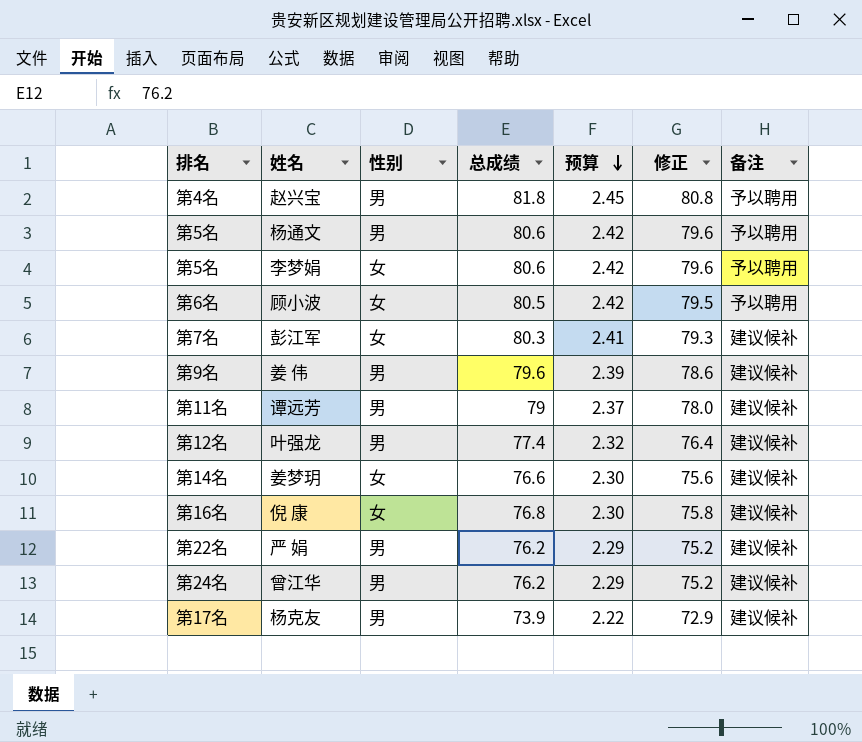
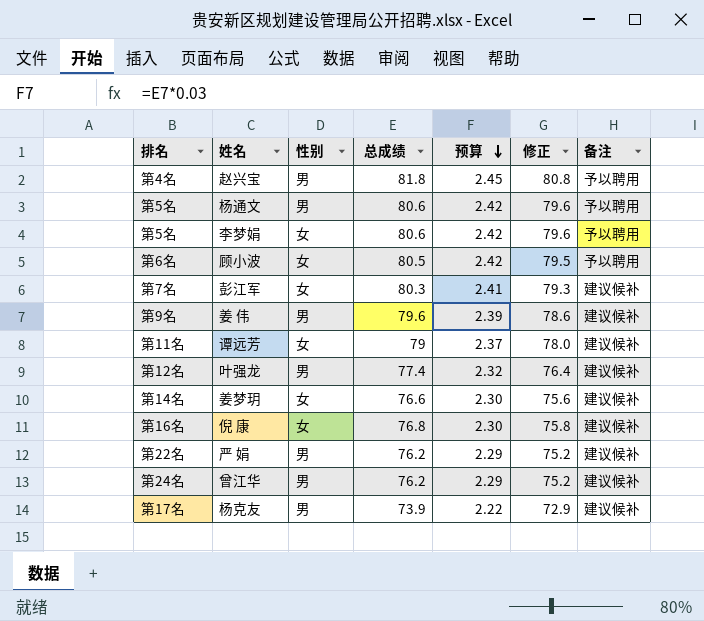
谭远芳 | 性别: 男 -> 女

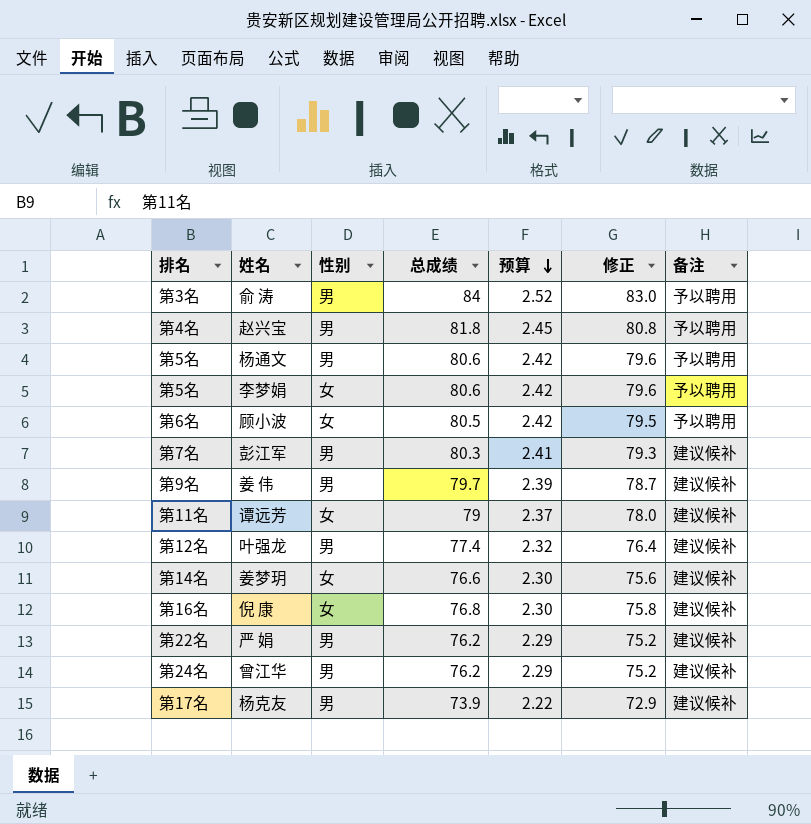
row 俞 涛: none -> 第3名 | 男 | 84 | 2.52 | 83.0 | 予以聘用
彭江军 | 性别: 女 -> 男
姜 伟 | 总成绩: 79.6 -> 79.7
姜 伟 | 修正: 78.6 -> 78.7

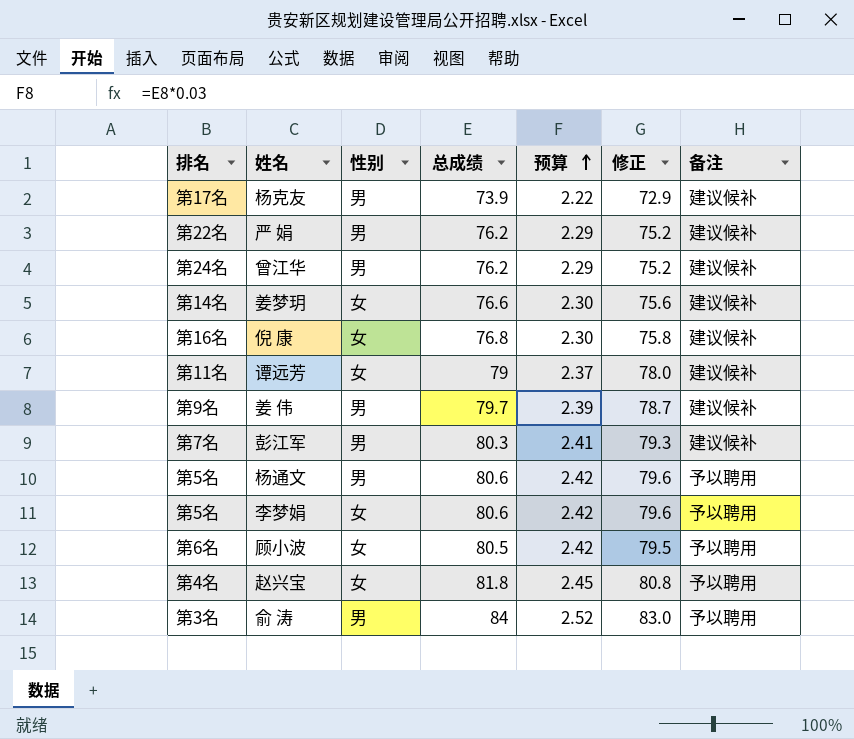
row order: 预算 descending -> 预算 ascending
row 叶强龙: 第12名 | 男 | 77.4 | 2.32 | 76.4 | 建议候补 -> none
赵兴宝 | 性别: 男 -> 女

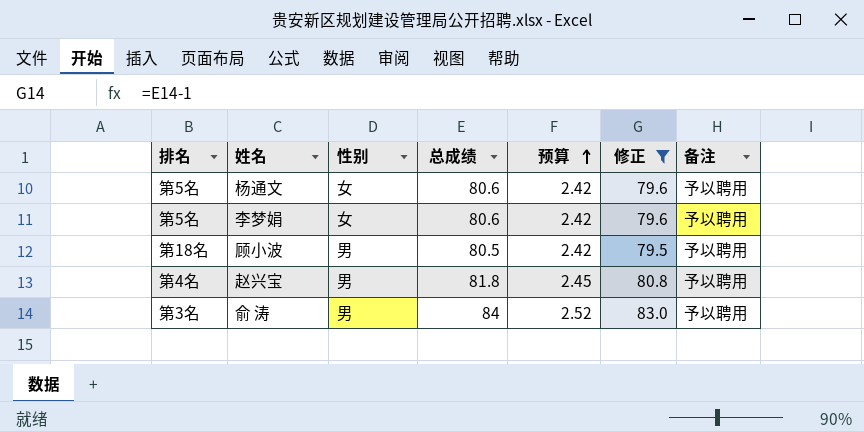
filter: none -> 修正 >= 79.5
杨通文 | 性别: 男 -> 女
顾小波 | 排名: 第6名 -> 第18名
顾小波 | 性别: 女 -> 男
赵兴宝 | 性别: 女 -> 男

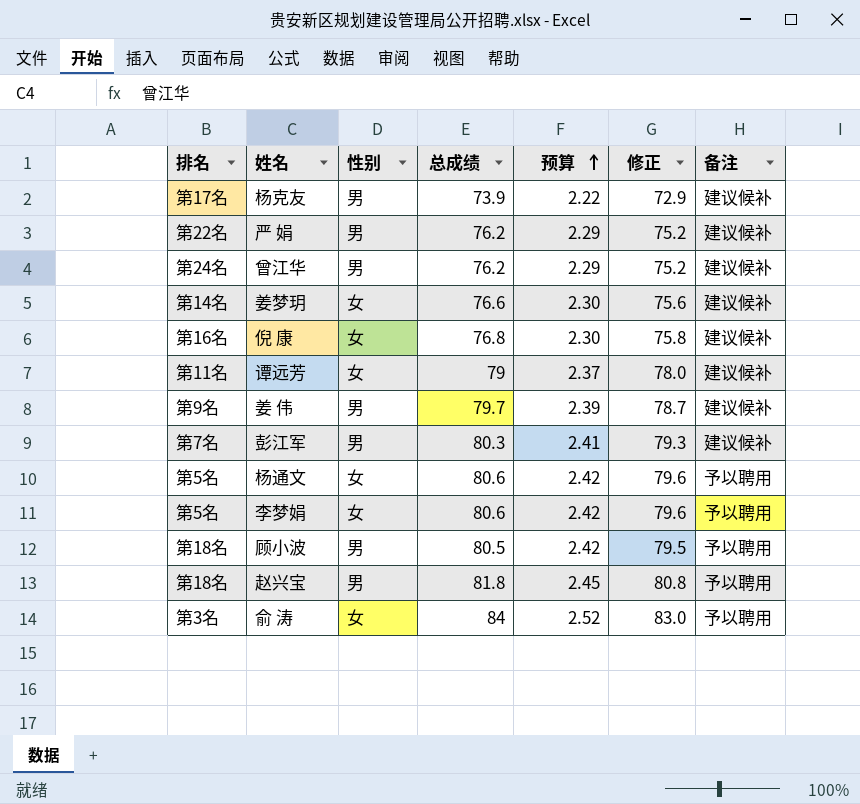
filter: 修正 >= 79.5 -> none
赵兴宝 | 排名: 第4名 -> 第18名
俞 涛 | 性别: 男 -> 女

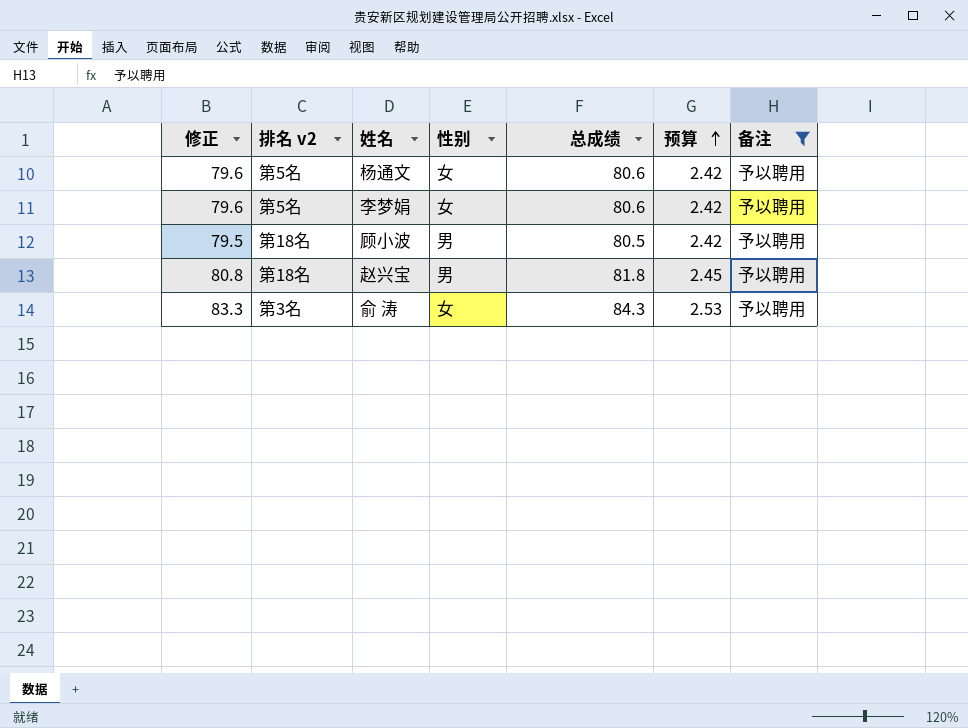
filter: none -> 备注 = 予以聘用
column 修正 | position: 6 -> 1
column name: 排名 -> 排名 v2
俞 涛 | 修正: 83.0 -> 83.3
俞 涛 | 总成绩: 84 -> 84.3
俞 涛 | 预算: 2.52 -> 2.53

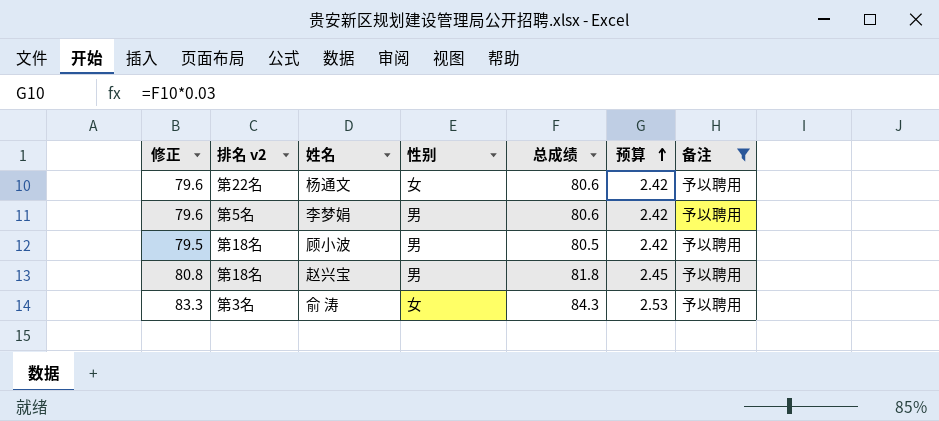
杨通文 | 排名 v2: 第5名 -> 第22名
李梦娟 | 性别: 女 -> 男

